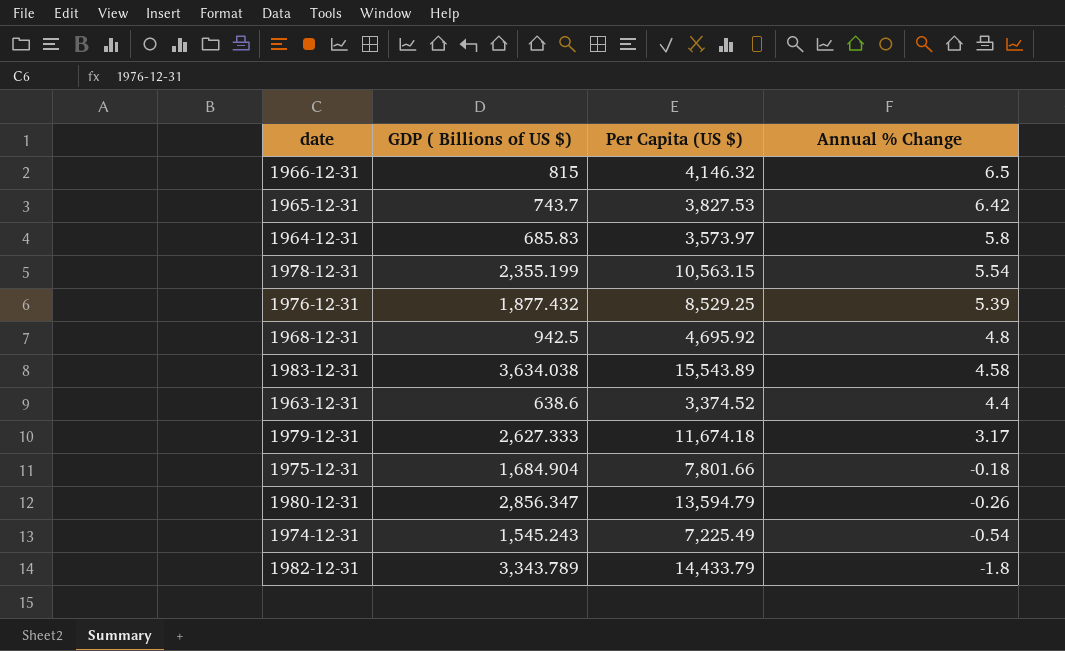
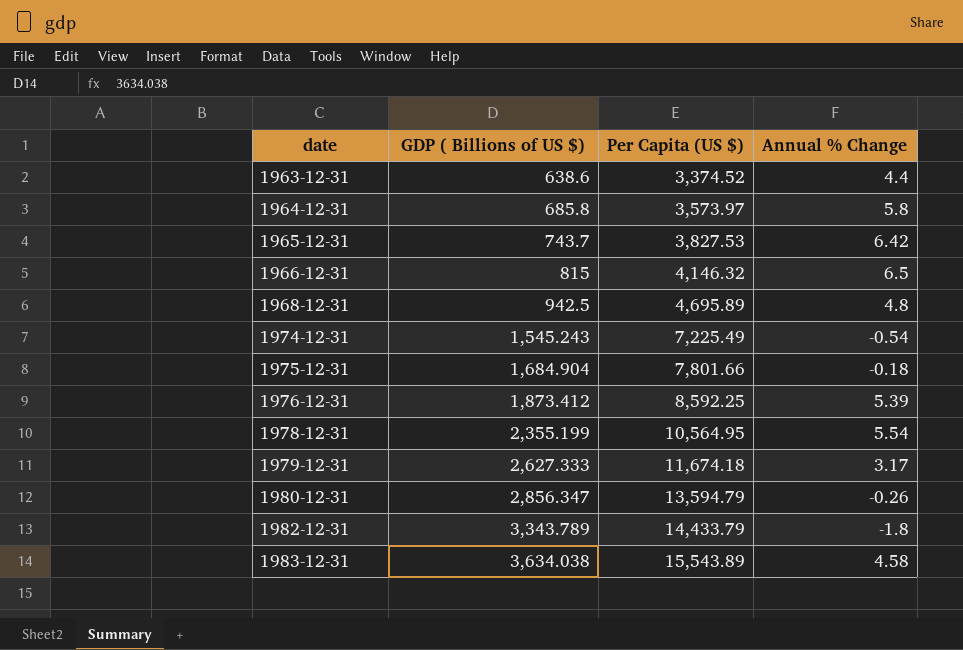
row order: Annual % Change descending -> date ascending
1964-12-31 | GDP ( Billions of US $): 685.83 -> 685.8
1968-12-31 | Per Capita (US $): 4,695.92 -> 4,695.89
1976-12-31 | GDP ( Billions of US $): 1,877.432 -> 1,873.412
1976-12-31 | Per Capita (US $): 8,529.25 -> 8,592.25
1978-12-31 | Per Capita (US $): 10,563.15 -> 10,564.95

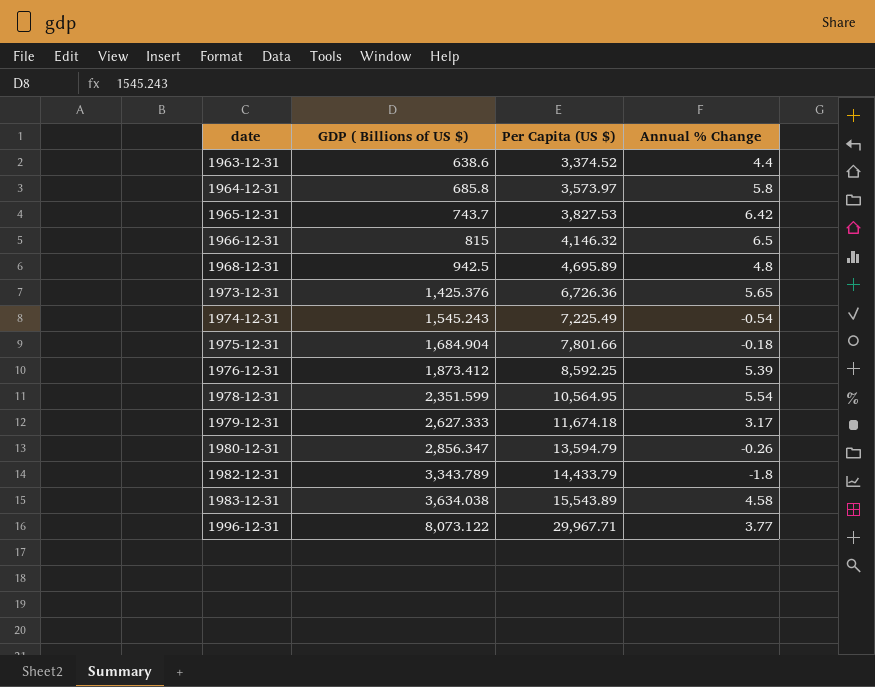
row 1973-12-31: none -> 1,425.376 | 6,726.36 | 5.65
1978-12-31 | GDP ( Billions of US $): 2,355.199 -> 2,351.599
row 1996-12-31: none -> 8,073.122 | 29,967.71 | 3.77

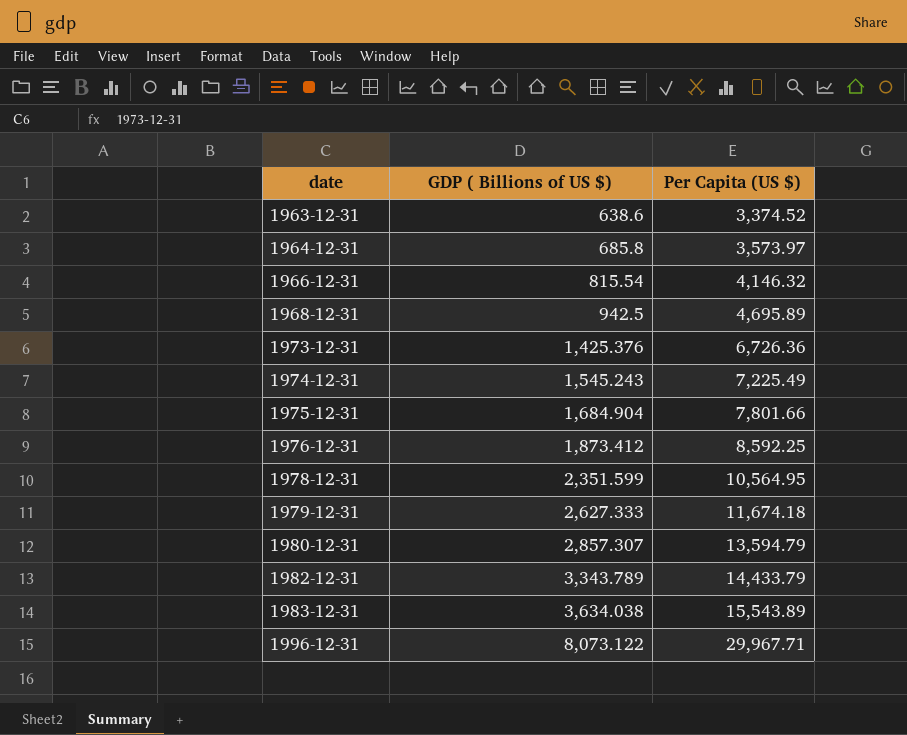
column Annual % Change | position: 4 -> none
row 1965-12-31: 743.7 | 3,827.53 | 6.42 -> none
1966-12-31 | GDP ( Billions of US $): 815 -> 815.54
1980-12-31 | GDP ( Billions of US $): 2,856.347 -> 2,857.307

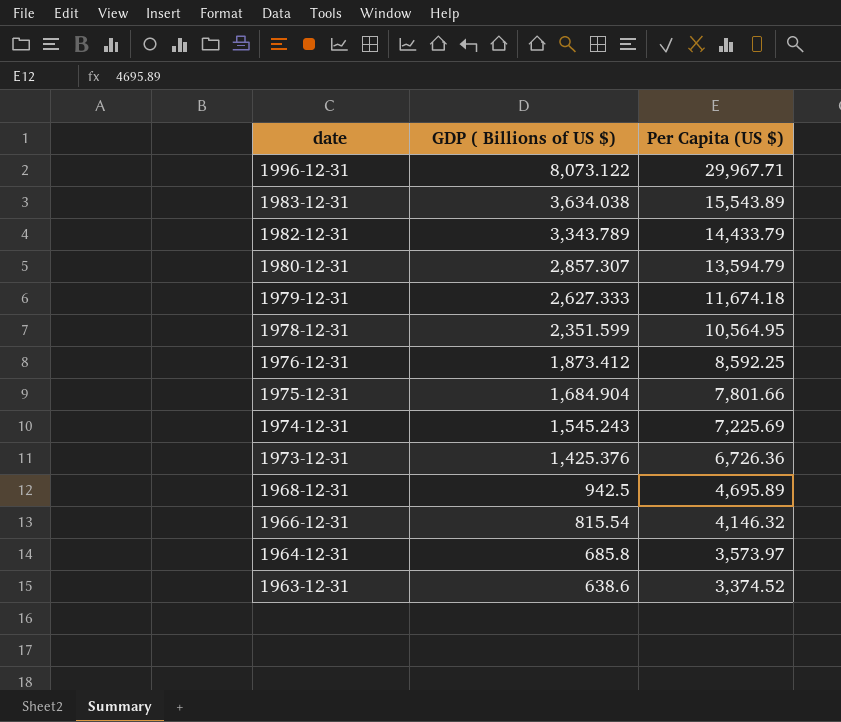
row order: date ascending -> date descending
1974-12-31 | Per Capita (US $): 7,225.49 -> 7,225.69

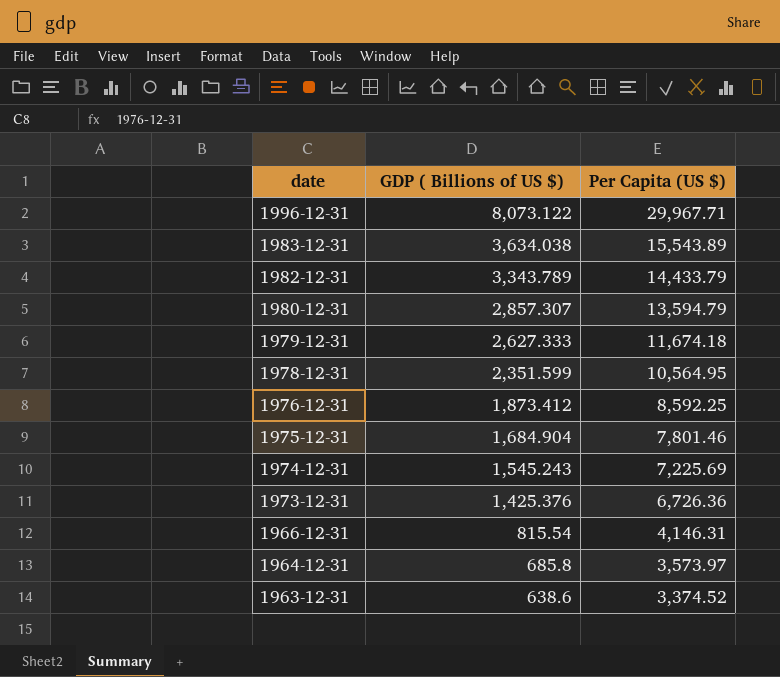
row 1968-12-31: 942.5 | 4,695.89 -> none
1975-12-31 | Per Capita (US $): 7,801.66 -> 7,801.46
1966-12-31 | Per Capita (US $): 4,146.32 -> 4,146.31

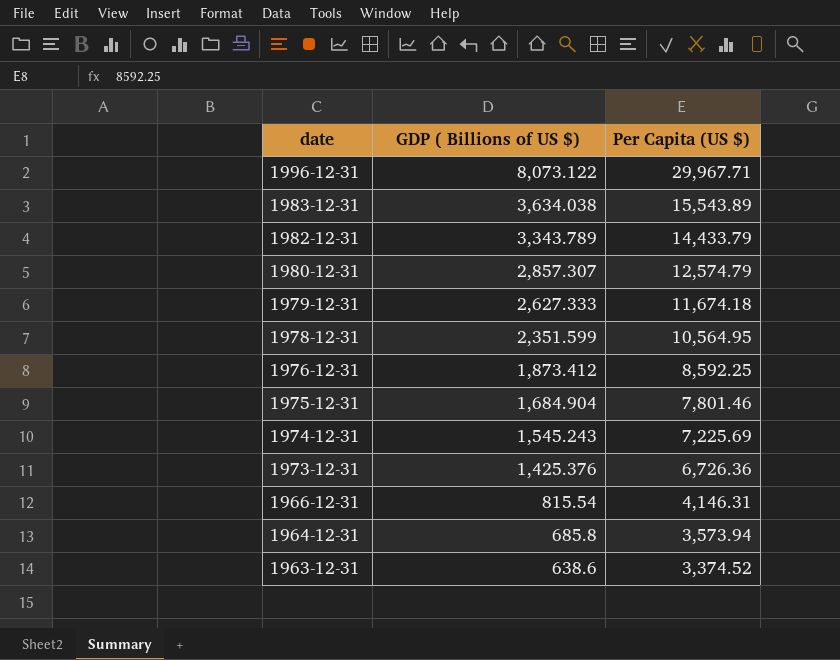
1980-12-31 | Per Capita (US $): 13,594.79 -> 12,574.79
1964-12-31 | Per Capita (US $): 3,573.97 -> 3,573.94

